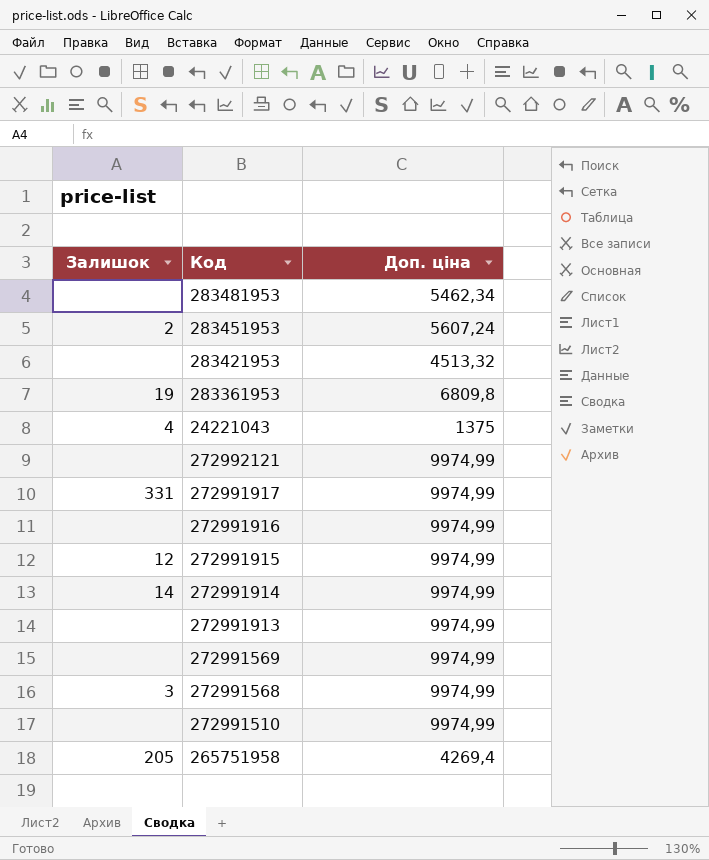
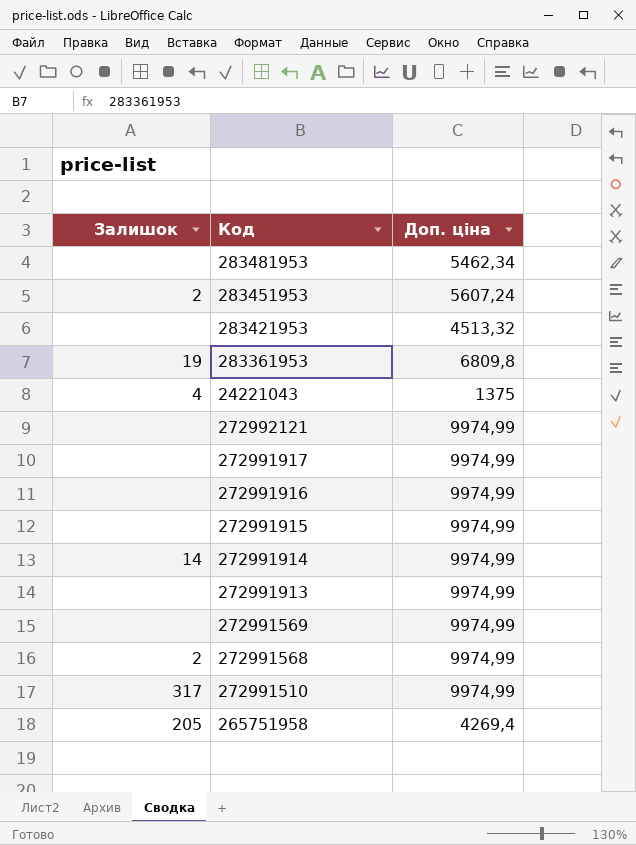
272991917 | Залишок: 331 -> none
272991915 | Залишок: 12 -> none
272991568 | Залишок: 3 -> 2
272991510 | Залишок: none -> 317

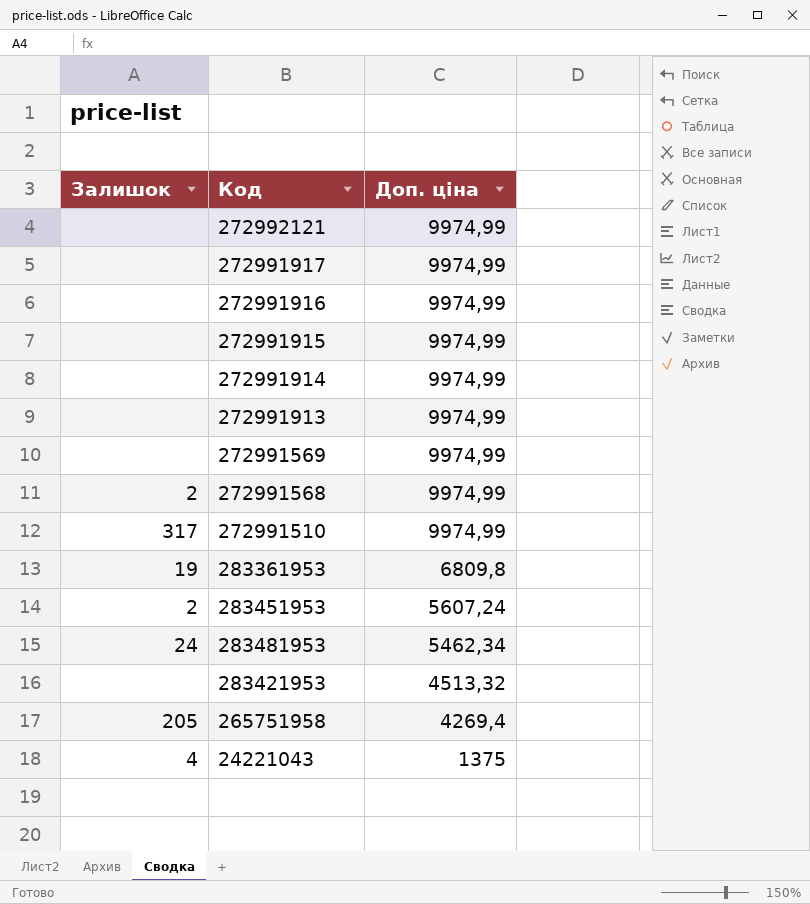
row order: none -> Доп. ціна descending
272991914 | Залишок: 14 -> none
283481953 | Залишок: none -> 24

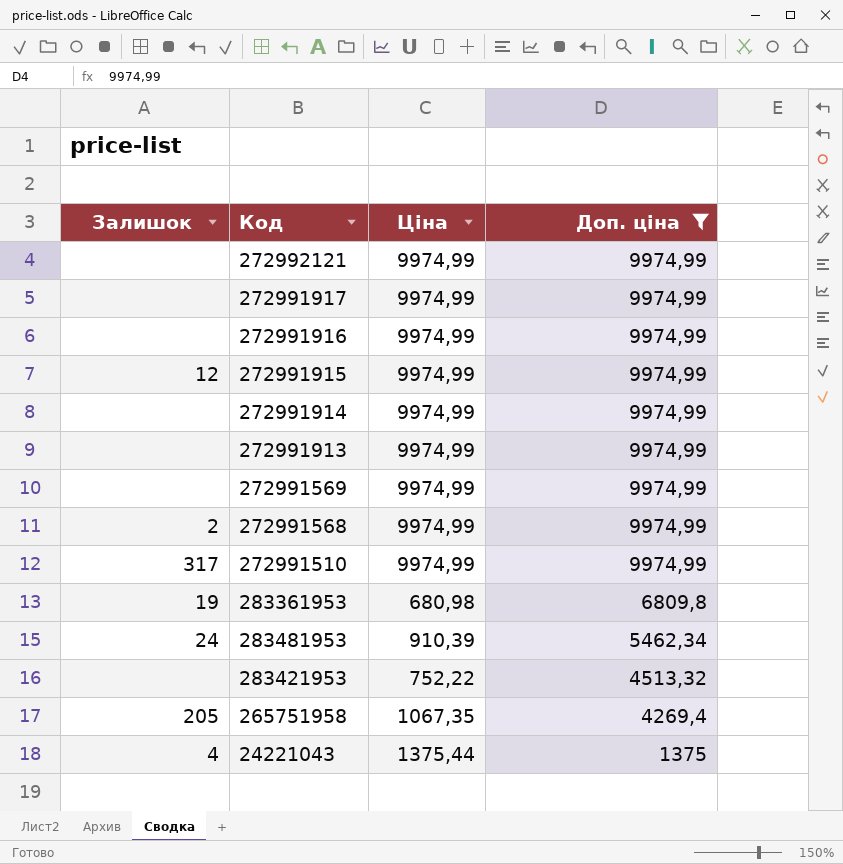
filter: none -> Доп. ціна != 5607,24
column Ціна | position: none -> 3
272991915 | Залишок: none -> 12

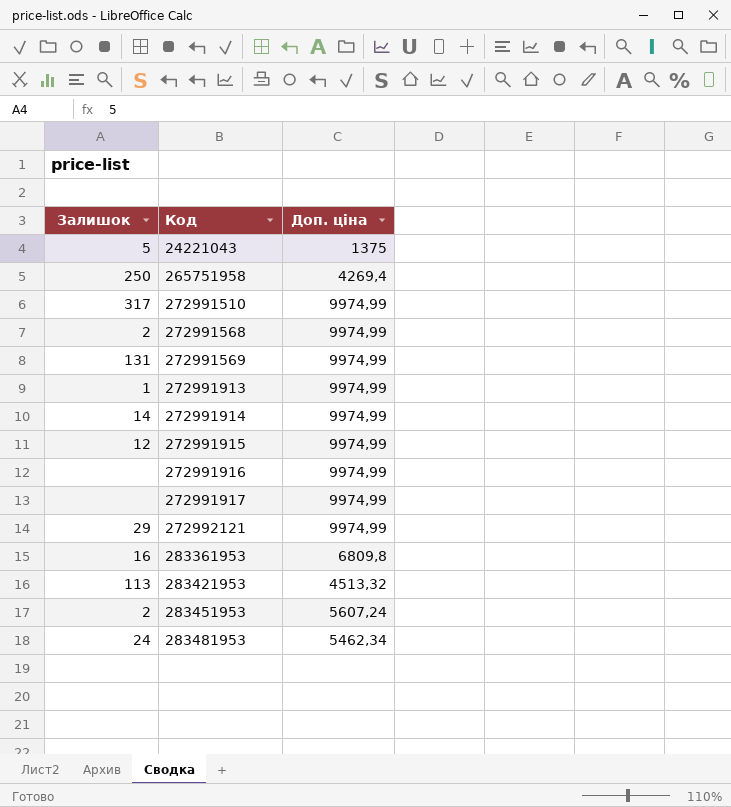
filter: Доп. ціна != 5607,24 -> none
row order: Доп. ціна descending -> Код ascending
column Ціна | position: 3 -> none
24221043 | Залишок: 4 -> 5
265751958 | Залишок: 205 -> 250
272991569 | Залишок: none -> 131
272991913 | Залишок: none -> 1
272991914 | Залишок: none -> 14
272992121 | Залишок: none -> 29
283361953 | Залишок: 19 -> 16
283421953 | Залишок: none -> 113

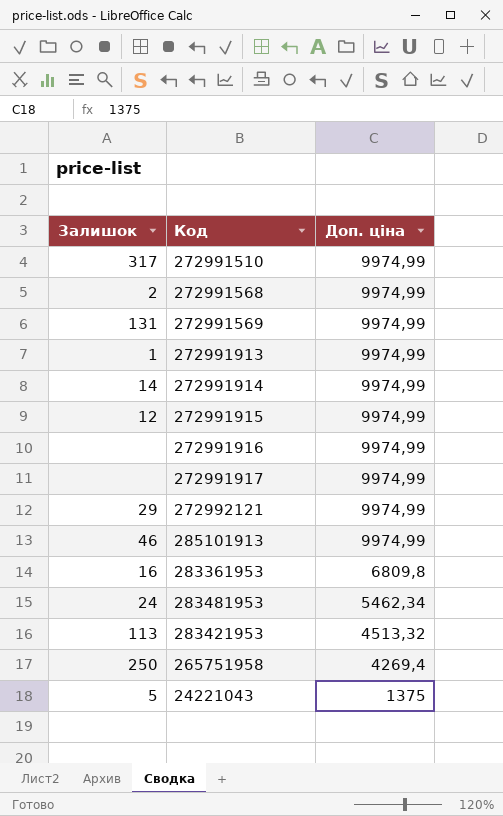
row order: Код ascending -> Доп. ціна descending
row 283451953: 2 | 5607,24 -> none
row 285101913: none -> 46 | 9974,99

